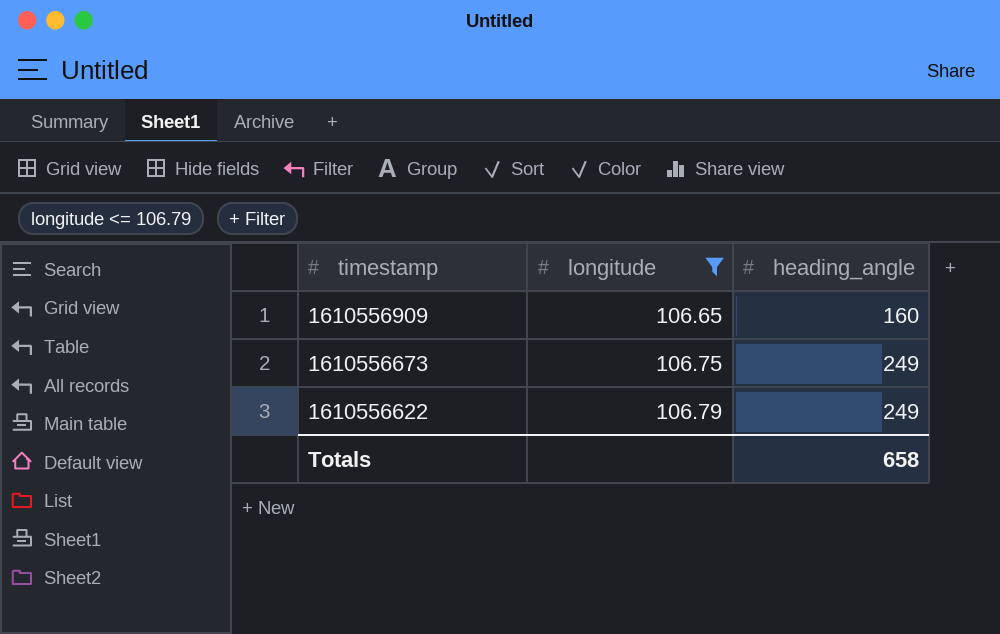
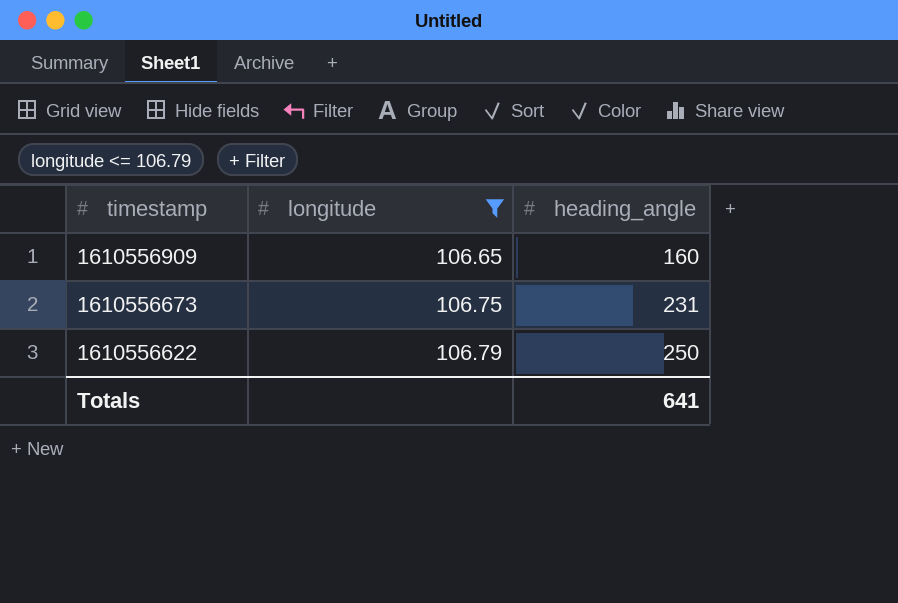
1610556673 | heading_angle: 249 -> 231
1610556622 | heading_angle: 249 -> 250
Totals | heading_angle: 658 -> 641

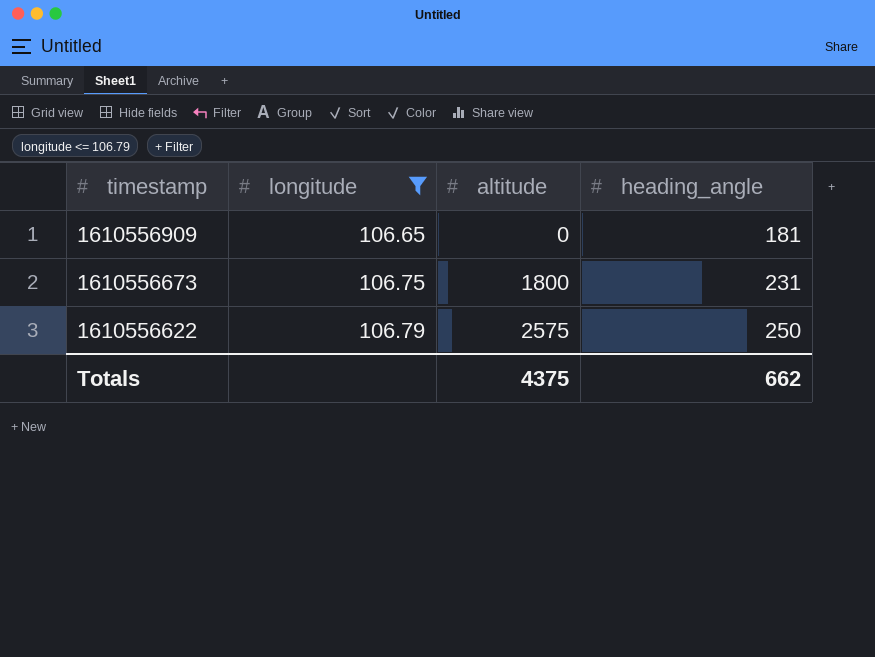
column altitude | position: none -> 3
1610556909 | heading_angle: 160 -> 181
Totals | heading_angle: 641 -> 662

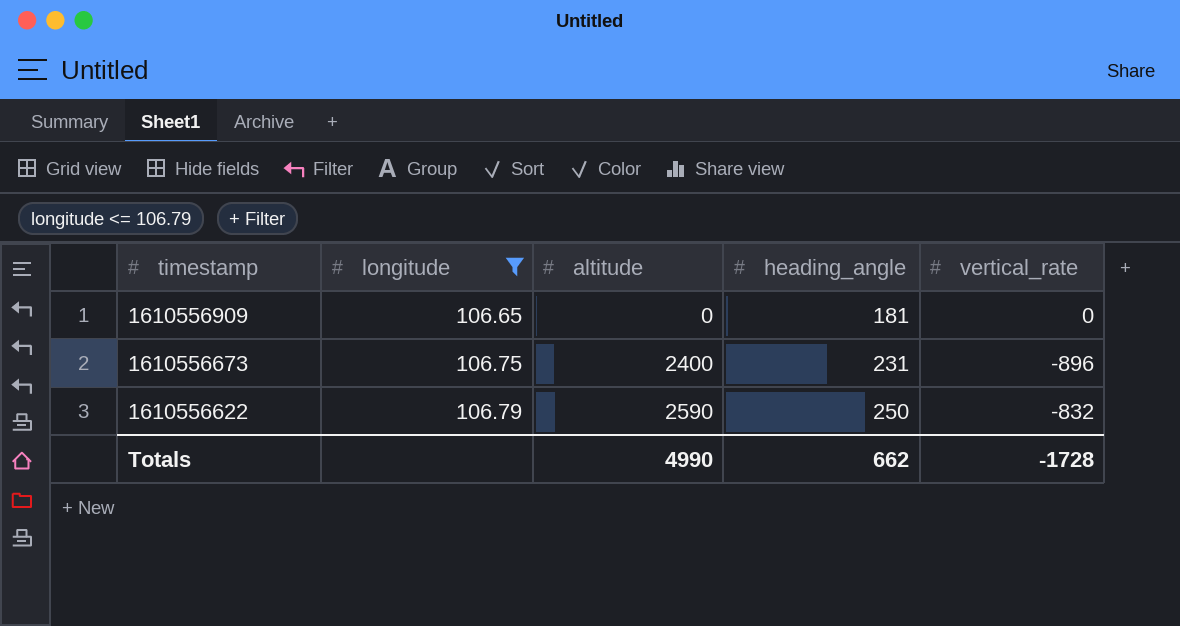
column vertical_rate | position: none -> 5
1610556673 | altitude: 1800 -> 2400
1610556622 | altitude: 2575 -> 2590
Totals | altitude: 4375 -> 4990

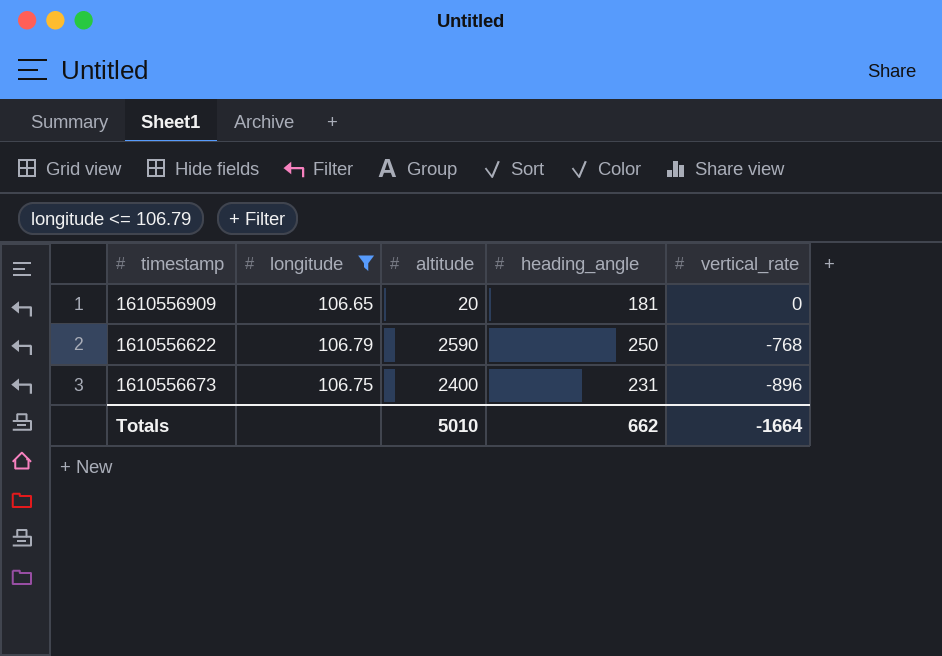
row order: timestamp descending -> vertical_rate descending
1610556909 | altitude: 0 -> 20
1610556622 | vertical_rate: -832 -> -768
Totals | altitude: 4990 -> 5010
Totals | vertical_rate: -1728 -> -1664

